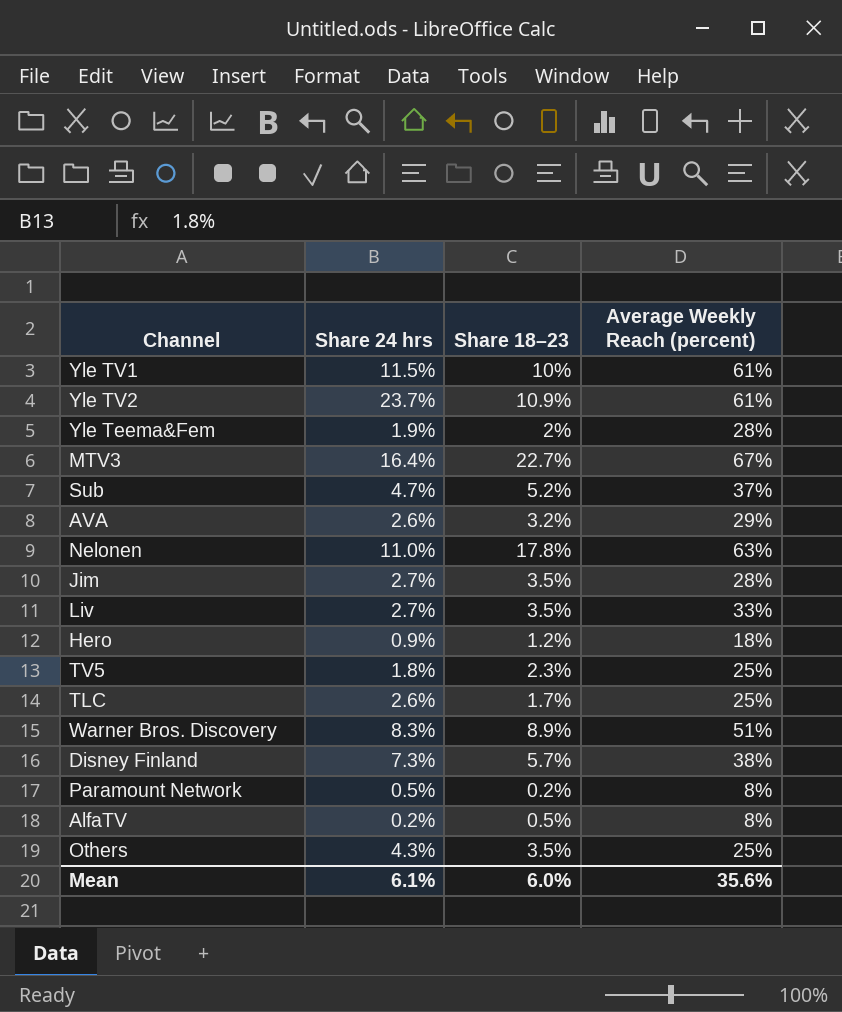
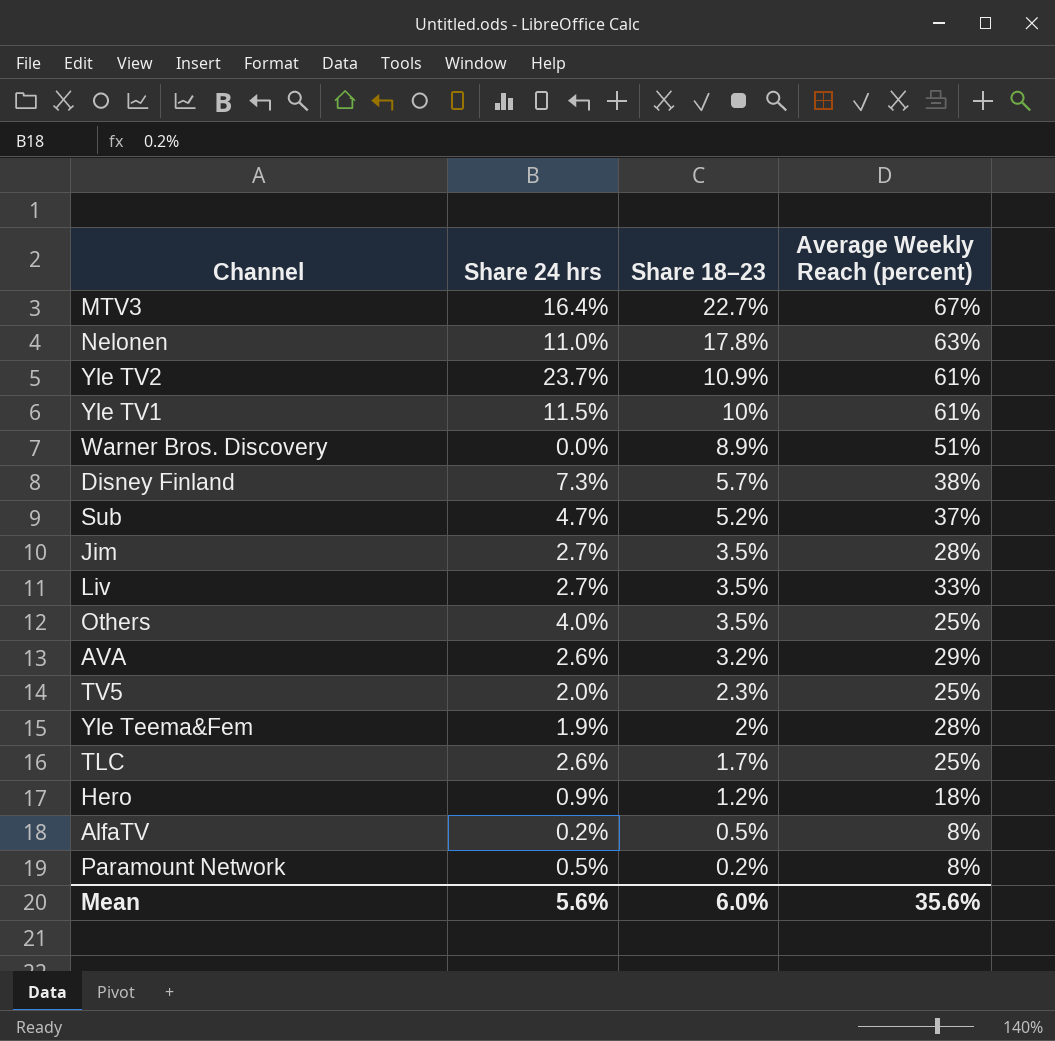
row order: none -> Share 18–23 descending
Warner Bros. Discovery | Share 24 hrs: 8.3% -> 0.0%
Others | Share 24 hrs: 4.3% -> 4.0%
TV5 | Share 24 hrs: 1.8% -> 2.0%
Mean | Share 24 hrs: 6.1% -> 5.6%

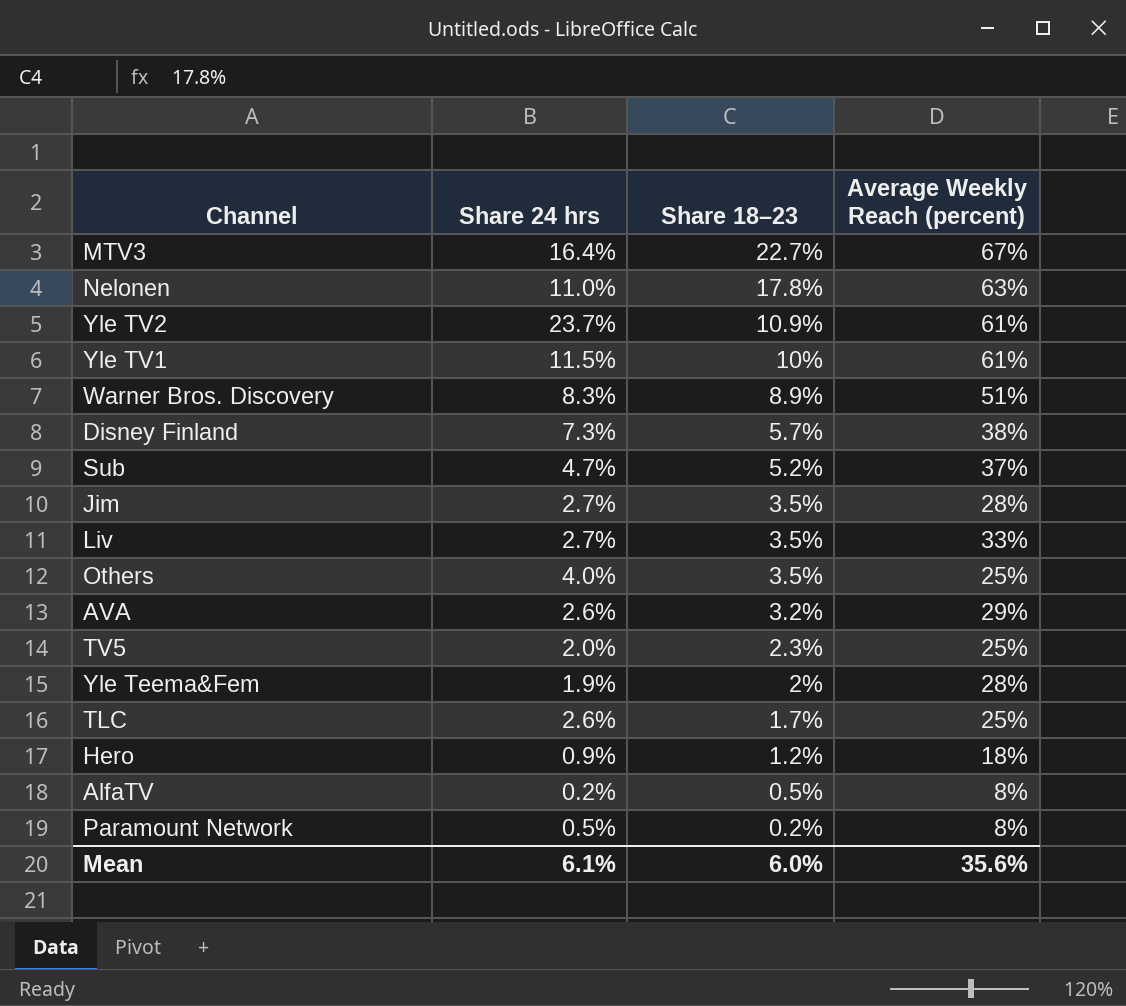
Warner Bros. Discovery | Share 24 hrs: 0.0% -> 8.3%
Mean | Share 24 hrs: 5.6% -> 6.1%

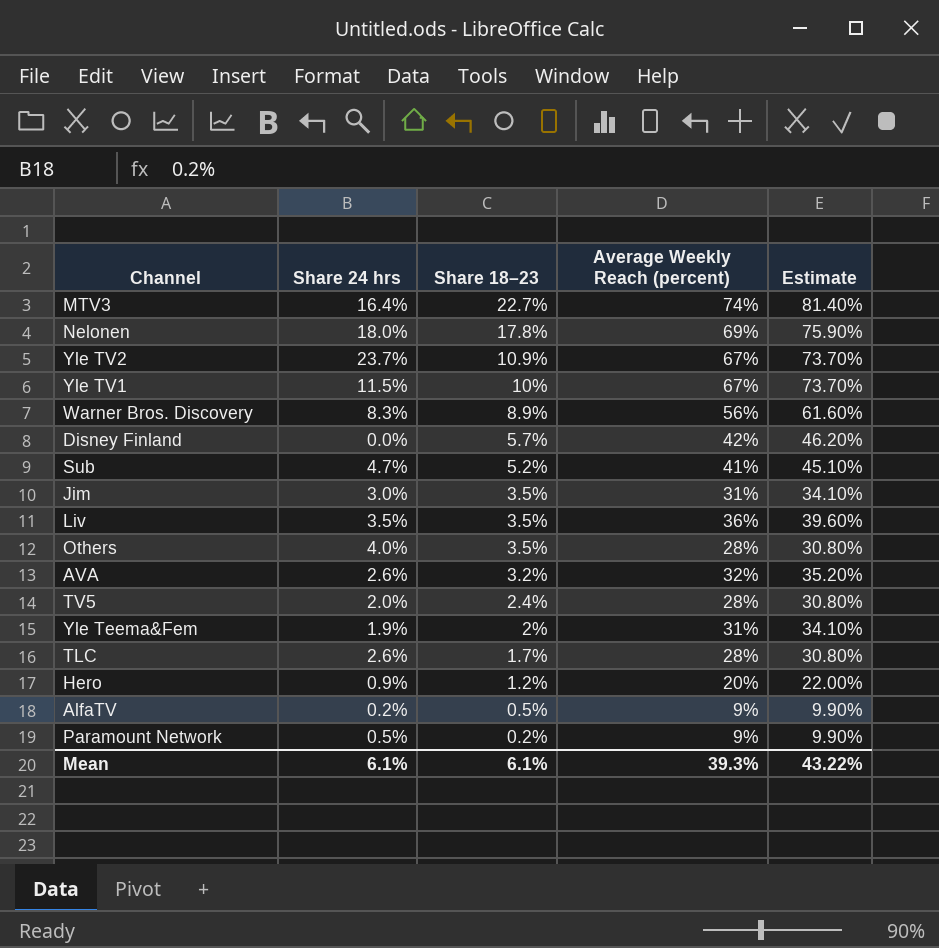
column Estimate | formula: none -> [Average Weekly Reach (percent)] * 1.1
MTV3 | Average Weekly Reach (percent): 67% -> 74%
Nelonen | Share 24 hrs: 11.0% -> 18.0%
Nelonen | Average Weekly Reach (percent): 63% -> 69%
Yle TV2 | Average Weekly Reach (percent): 61% -> 67%
Yle TV1 | Average Weekly Reach (percent): 61% -> 67%
Warner Bros. Discovery | Average Weekly Reach (percent): 51% -> 56%
Disney Finland | Share 24 hrs: 7.3% -> 0.0%
Disney Finland | Average Weekly Reach (percent): 38% -> 42%
Sub | Average Weekly Reach (percent): 37% -> 41%
Jim | Share 24 hrs: 2.7% -> 3.0%
Jim | Average Weekly Reach (percent): 28% -> 31%
Liv | Share 24 hrs: 2.7% -> 3.5%
Liv | Average Weekly Reach (percent): 33% -> 36%
Others | Average Weekly Reach (percent): 25% -> 28%
AVA | Average Weekly Reach (percent): 29% -> 32%
TV5 | Share 18–23: 2.3% -> 2.4%
TV5 | Average Weekly Reach (percent): 25% -> 28%
Yle Teema&Fem | Average Weekly Reach (percent): 28% -> 31%
TLC | Average Weekly Reach (percent): 25% -> 28%
Hero | Average Weekly Reach (percent): 18% -> 20%
AlfaTV | Average Weekly Reach (percent): 8% -> 9%
Paramount Network | Average Weekly Reach (percent): 8% -> 9%
Mean | Share 18–23: 6.0% -> 6.1%
Mean | Average Weekly Reach (percent): 35.6% -> 39.3%

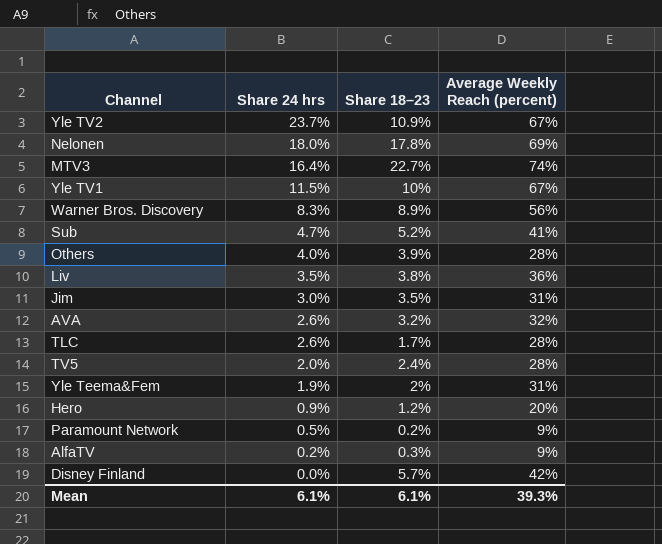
row order: Share 18–23 descending -> Share 24 hrs descending
column Estimate | formula: [Average Weekly Reach (percent)] * 1.1 -> none
Others | Share 18–23: 3.5% -> 3.9%
Liv | Share 18–23: 3.5% -> 3.8%
AlfaTV | Share 18–23: 0.5% -> 0.3%

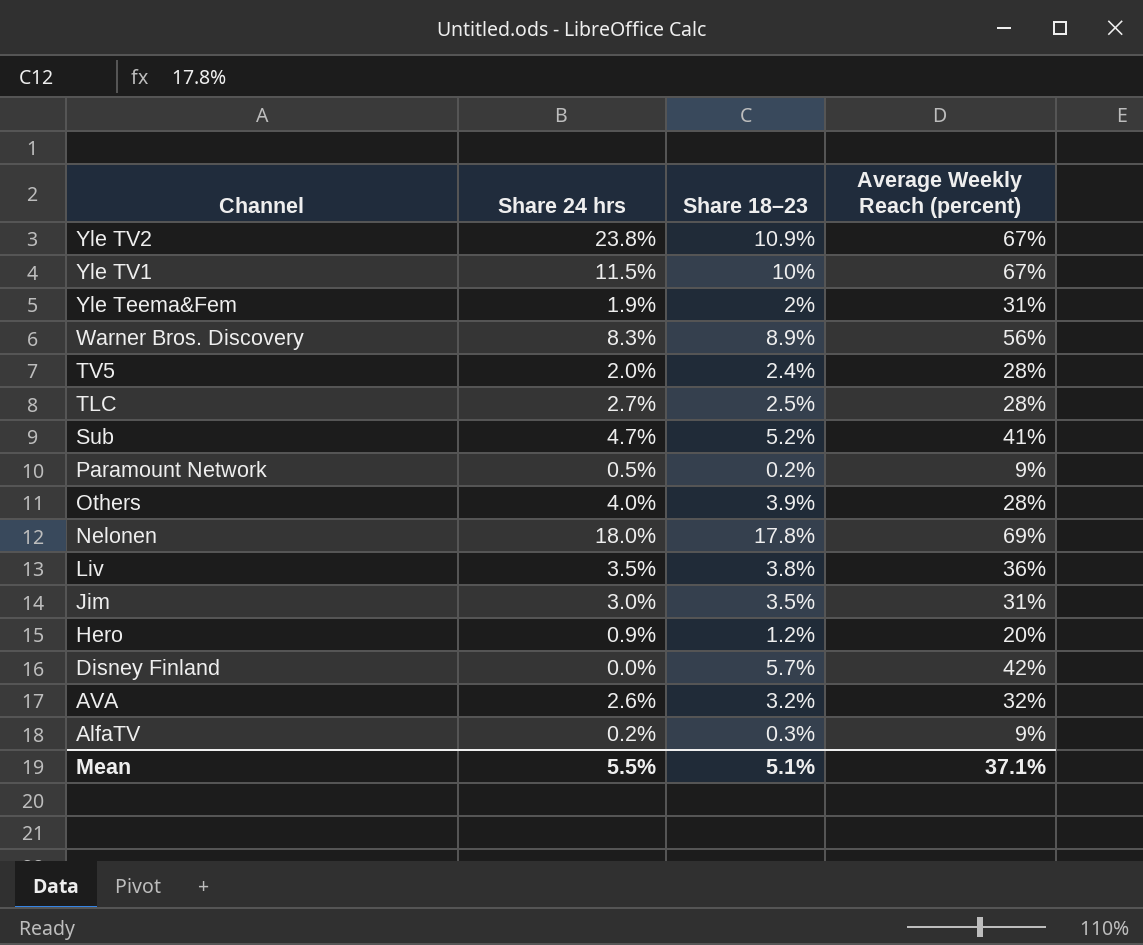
row order: Share 24 hrs descending -> Channel descending
row MTV3: 16.4% | 22.7% | 74% -> none
Yle TV2 | Share 24 hrs: 23.7% -> 23.8%
TLC | Share 24 hrs: 2.6% -> 2.7%
TLC | Share 18–23: 1.7% -> 2.5%
Mean | Share 24 hrs: 6.1% -> 5.5%
Mean | Share 18–23: 6.1% -> 5.1%
Mean | Average Weekly Reach (percent): 39.3% -> 37.1%

